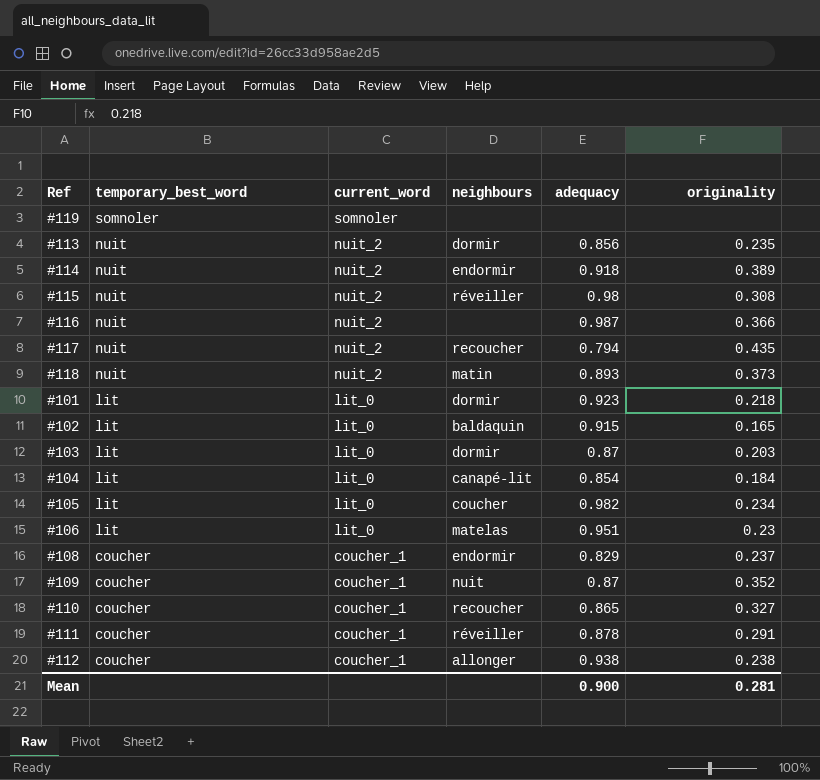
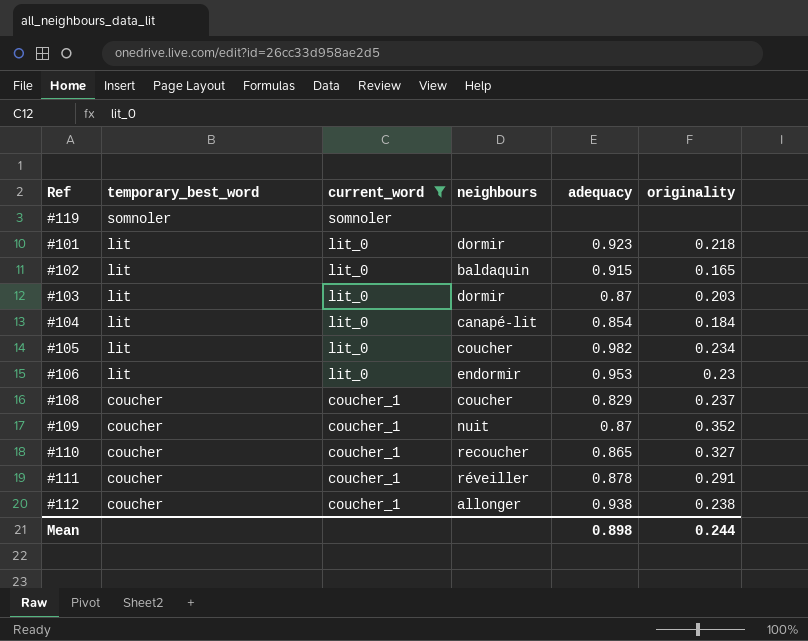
filter: none -> current_word != nuit_2
#106 | neighbours: matelas -> endormir
#106 | adequacy: 0.951 -> 0.953
#108 | neighbours: endormir -> coucher
Mean | adequacy: 0.900 -> 0.898
Mean | originality: 0.281 -> 0.244

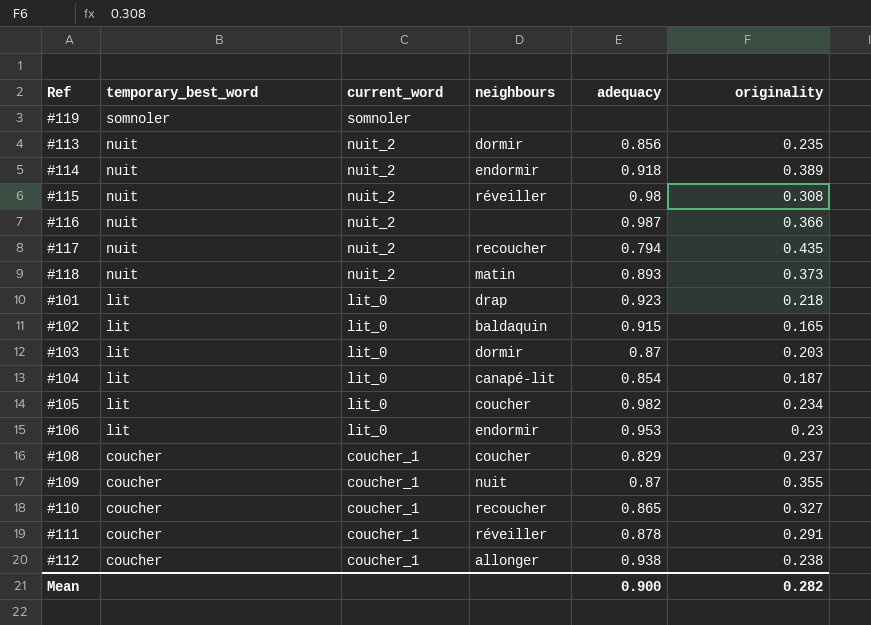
filter: current_word != nuit_2 -> none
#101 | neighbours: dormir -> drap
#104 | originality: 0.184 -> 0.187
#109 | originality: 0.352 -> 0.355
Mean | adequacy: 0.898 -> 0.900
Mean | originality: 0.244 -> 0.282

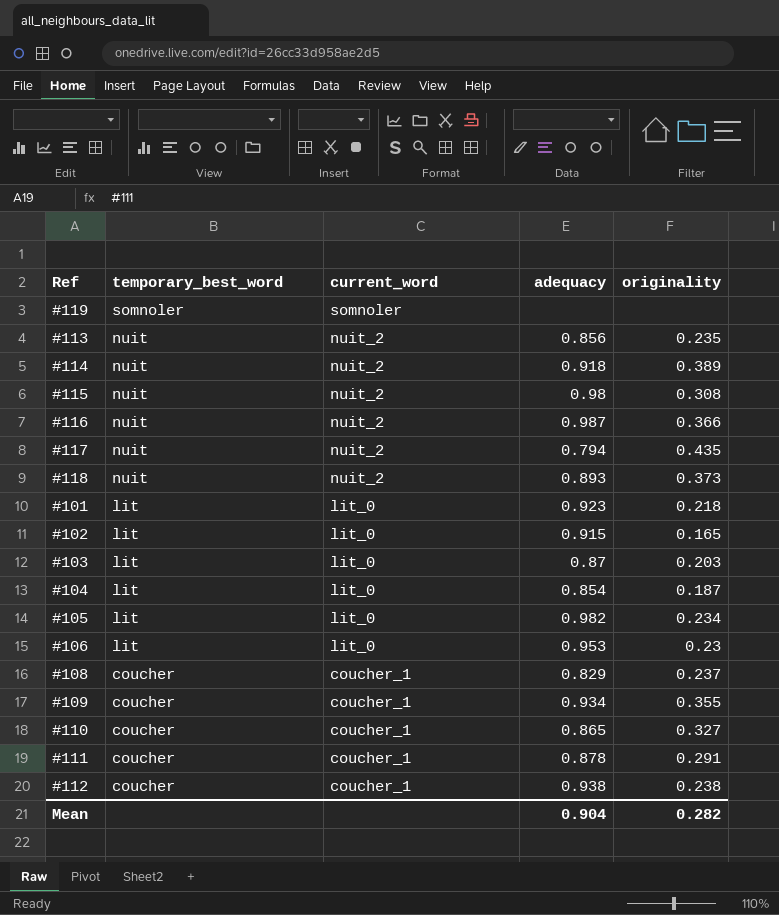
column neighbours | position: 4 -> none
#109 | adequacy: 0.87 -> 0.934
Mean | adequacy: 0.900 -> 0.904

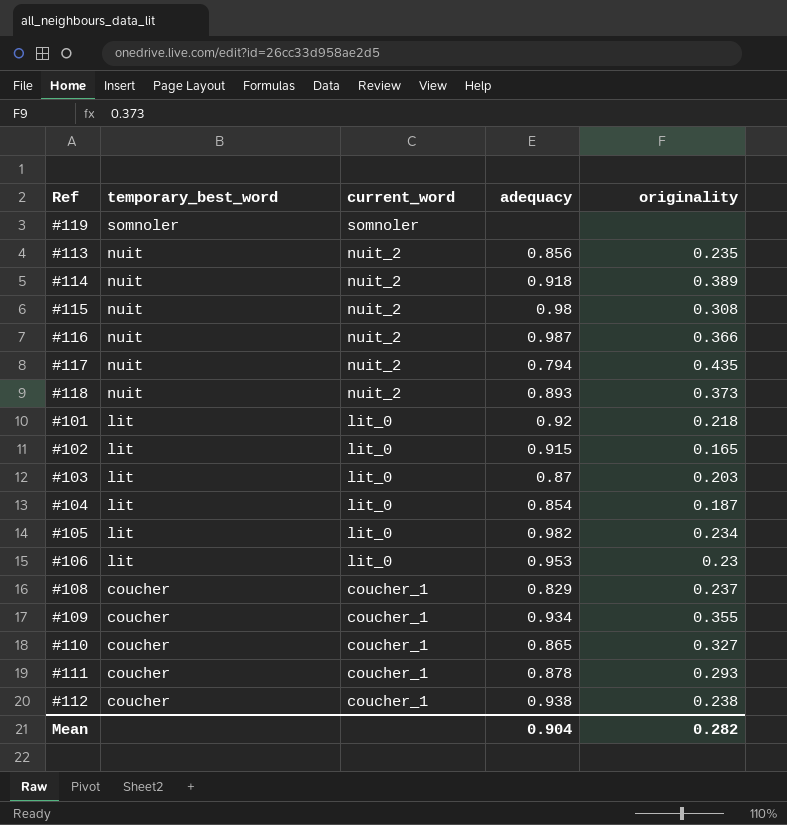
#101 | adequacy: 0.923 -> 0.92
#111 | originality: 0.291 -> 0.293

